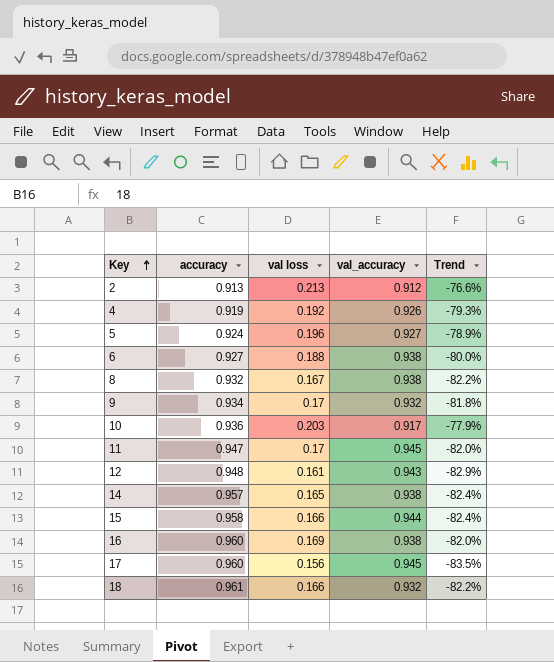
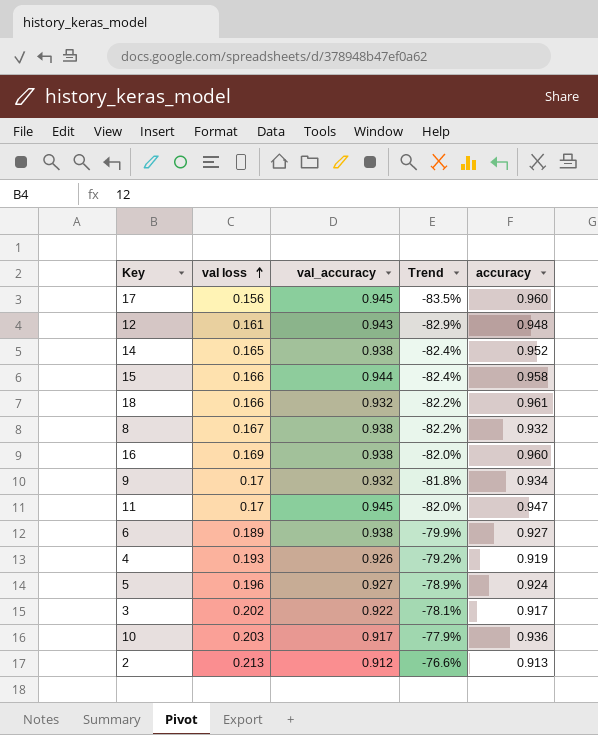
row order: Key ascending -> val loss ascending
column accuracy | position: 2 -> 5
14 | accuracy: 0.957 -> 0.952
6 | val loss: 0.188 -> 0.189
6 | Trend: -80.0% -> -79.9%
4 | val loss: 0.192 -> 0.193
4 | Trend: -79.3% -> -79.2%
row 3: none -> 0.202 | 0.922 | -78.1% | 0.917

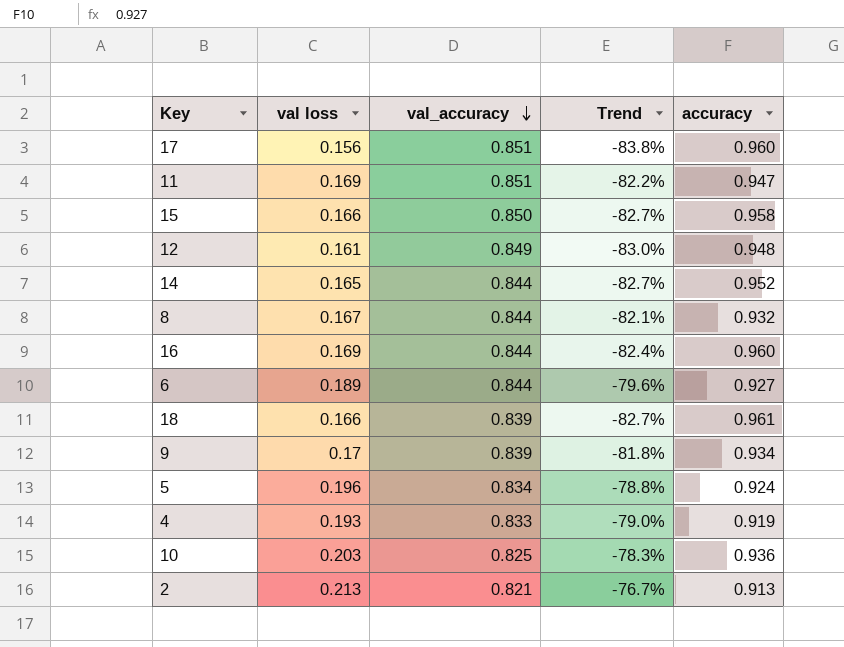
row order: val loss ascending -> val_accuracy descending
column Trend | formula: ([val loss] - [val_accuracy]) / [val_accuracy] -> ([val loss] - [accuracy]) / [accuracy]
row 3: 0.202 | 0.922 | -78.1% | 0.917 -> none
17 | val_accuracy: 0.945 -> 0.851
11 | val loss: 0.17 -> 0.169
11 | val_accuracy: 0.945 -> 0.851
15 | val_accuracy: 0.944 -> 0.850
12 | val_accuracy: 0.943 -> 0.849
14 | val_accuracy: 0.938 -> 0.844
8 | val_accuracy: 0.938 -> 0.844
16 | val_accuracy: 0.938 -> 0.844
6 | val_accuracy: 0.938 -> 0.844
18 | val_accuracy: 0.932 -> 0.839
9 | val_accuracy: 0.932 -> 0.839
5 | val_accuracy: 0.927 -> 0.834
4 | val_accuracy: 0.926 -> 0.833
10 | val_accuracy: 0.917 -> 0.825
2 | val_accuracy: 0.912 -> 0.821

